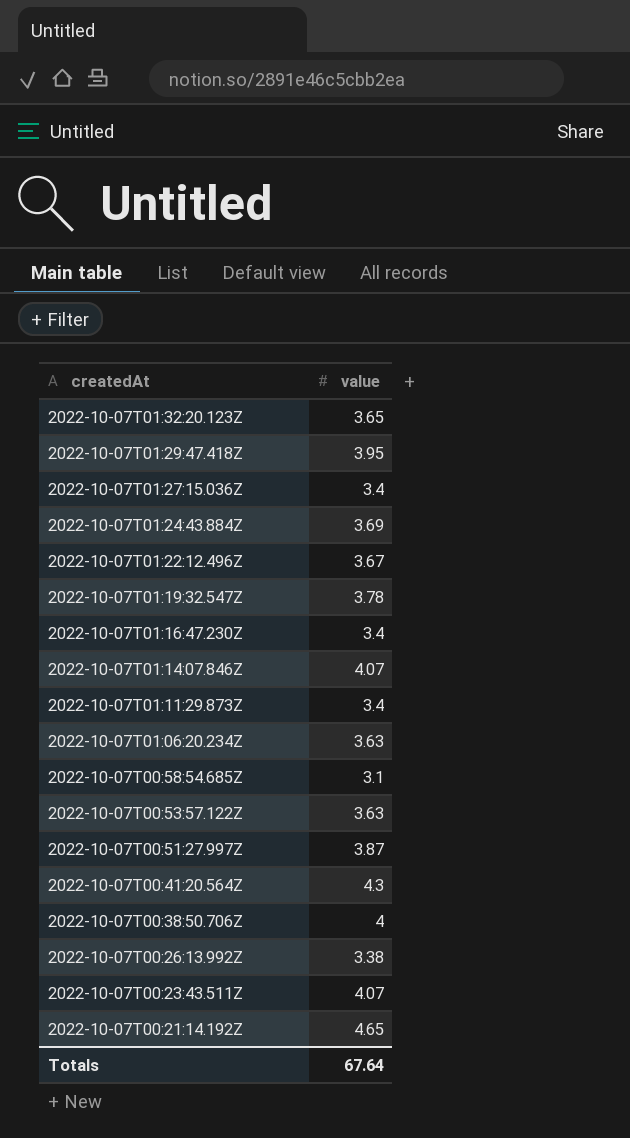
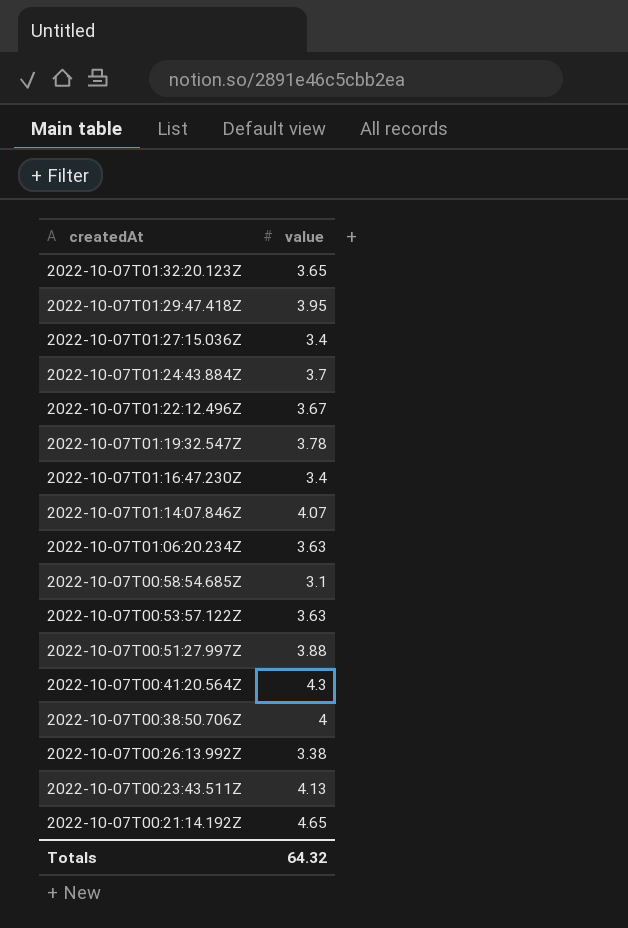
row 2022-10-07T01:11:29.873Z: 3.4 -> none
2022-10-07T01:24:43.884Z | value: 3.69 -> 3.7
2022-10-07T00:51:27.997Z | value: 3.87 -> 3.88
2022-10-07T00:23:43.511Z | value: 4.07 -> 4.13
Totals | value: 67.64 -> 64.32

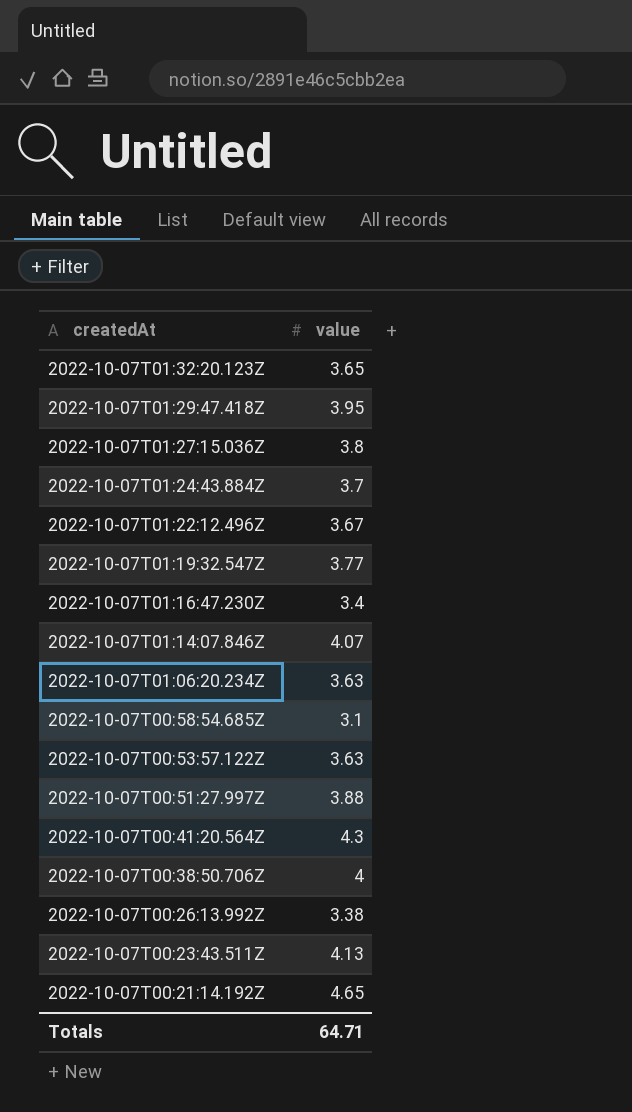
2022-10-07T01:27:15.036Z | value: 3.4 -> 3.8
2022-10-07T01:19:32.547Z | value: 3.78 -> 3.77
Totals | value: 64.32 -> 64.71

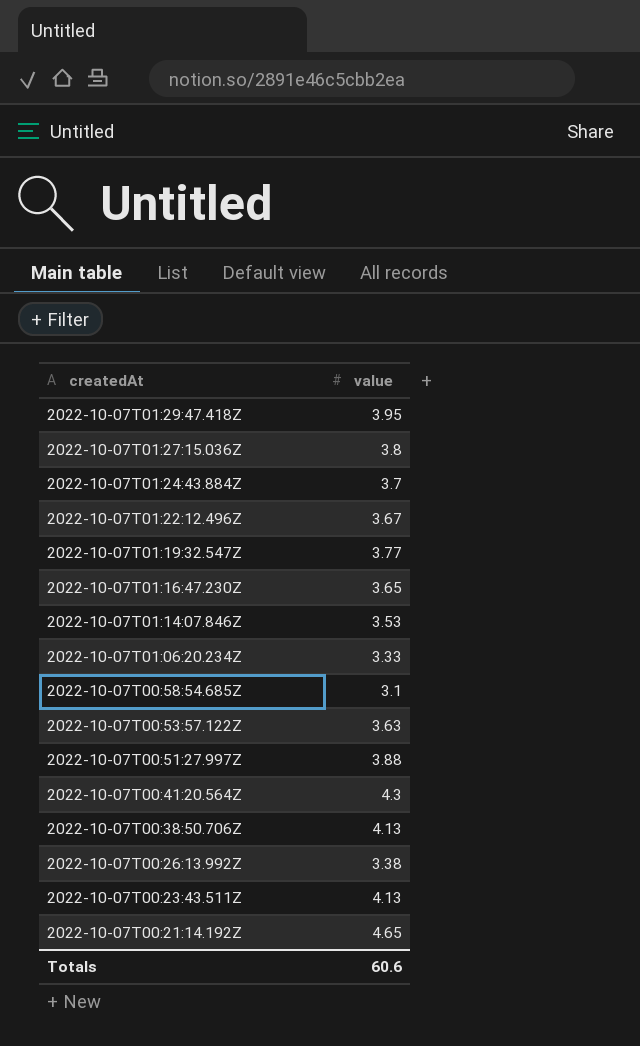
row 2022-10-07T01:32:20.123Z: 3.65 -> none
2022-10-07T01:16:47.230Z | value: 3.4 -> 3.65
2022-10-07T01:14:07.846Z | value: 4.07 -> 3.53
2022-10-07T01:06:20.234Z | value: 3.63 -> 3.33
2022-10-07T00:38:50.706Z | value: 4 -> 4.13
Totals | value: 64.71 -> 60.6

